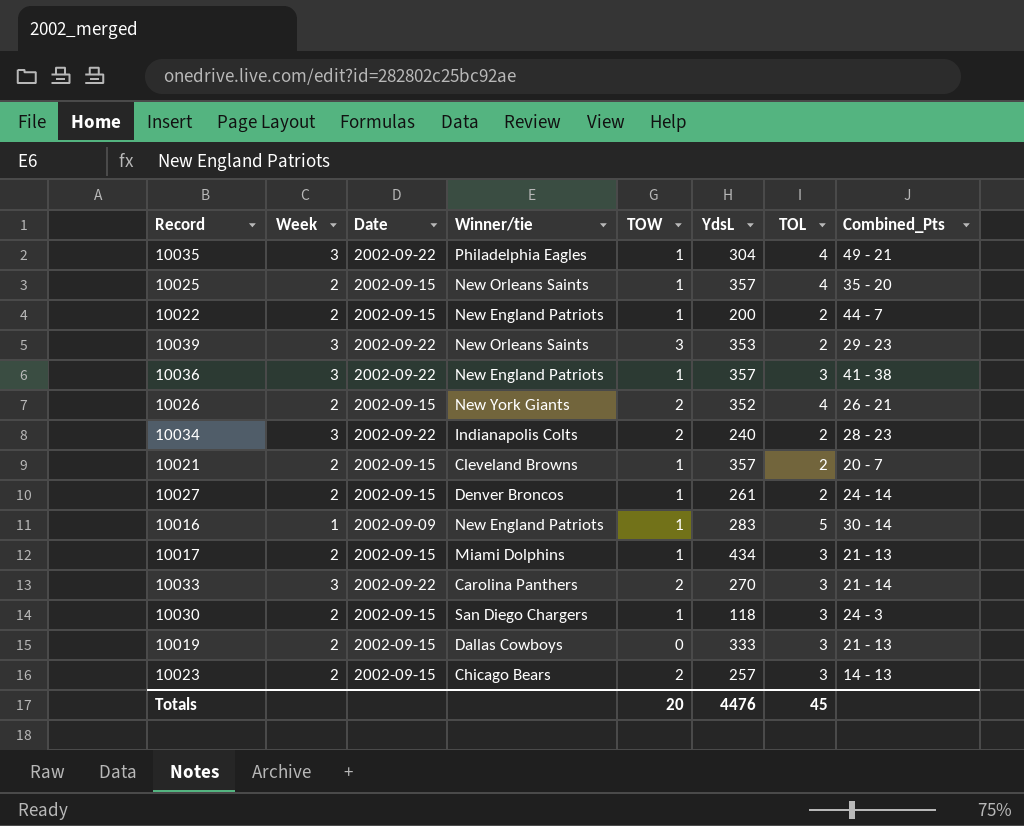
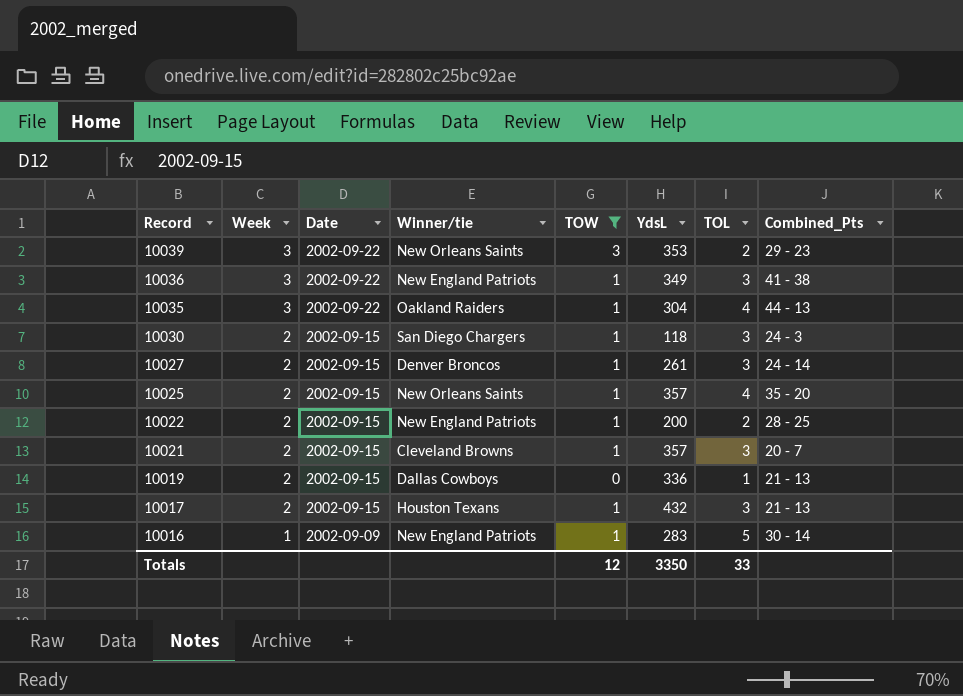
filter: none -> TOW != 2
row order: none -> Record descending
10036 | YdsL: 357 -> 349
10035 | Winner/tie: Philadelphia Eagles -> Oakland Raiders
10035 | Combined_Pts: 49 - 21 -> 44 - 13
10027 | TOL: 2 -> 3
10022 | Combined_Pts: 44 - 7 -> 28 - 25
10021 | TOL: 2 -> 3
10019 | YdsL: 333 -> 336
10019 | TOL: 3 -> 1
10017 | Winner/tie: Miami Dolphins -> Houston Texans
10017 | YdsL: 434 -> 432
Totals | TOW: 20 -> 12
Totals | YdsL: 4476 -> 3350
Totals | TOL: 45 -> 33

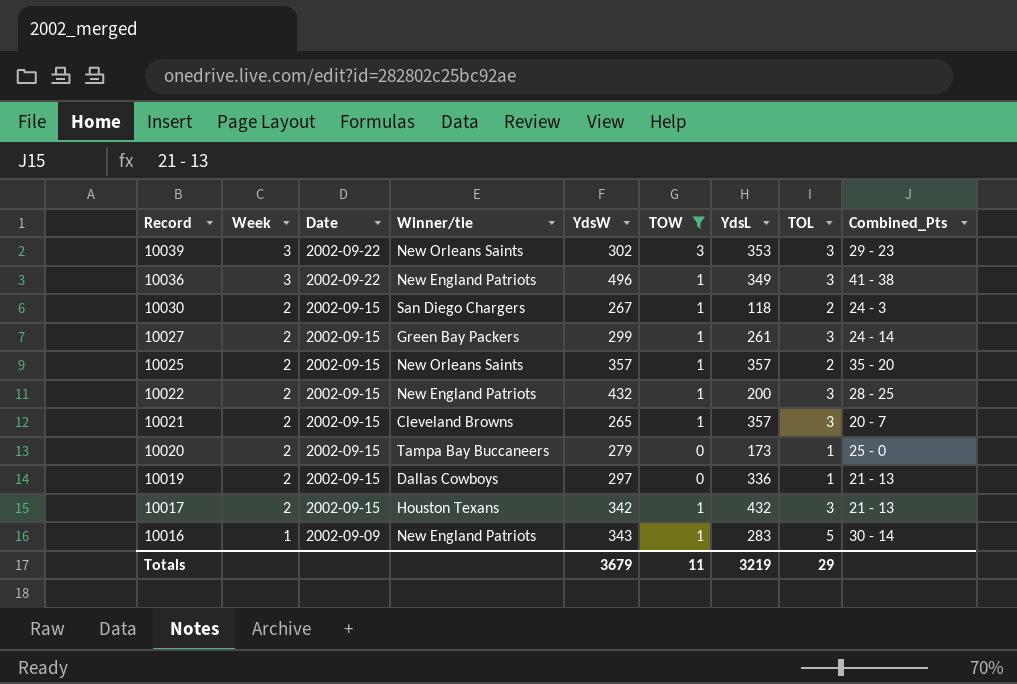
column YdsW | position: none -> 5
row 10035: 3 | 2002-09-22 | Oakland Raiders | 1 | 304 | 4 | 44 - 13 -> none
10039 | TOL: 2 -> 3
10030 | TOL: 3 -> 2
10027 | Winner/tie: Denver Broncos -> Green Bay Packers
10025 | TOL: 4 -> 2
10022 | TOL: 2 -> 3
row 10020: none -> 2 | 2002-09-15 | Tampa Bay Buccaneers | 279 | 0 | 173 | 1 | 25 - 0
Totals | TOW: 12 -> 11
Totals | YdsL: 3350 -> 3219
Totals | TOL: 33 -> 29

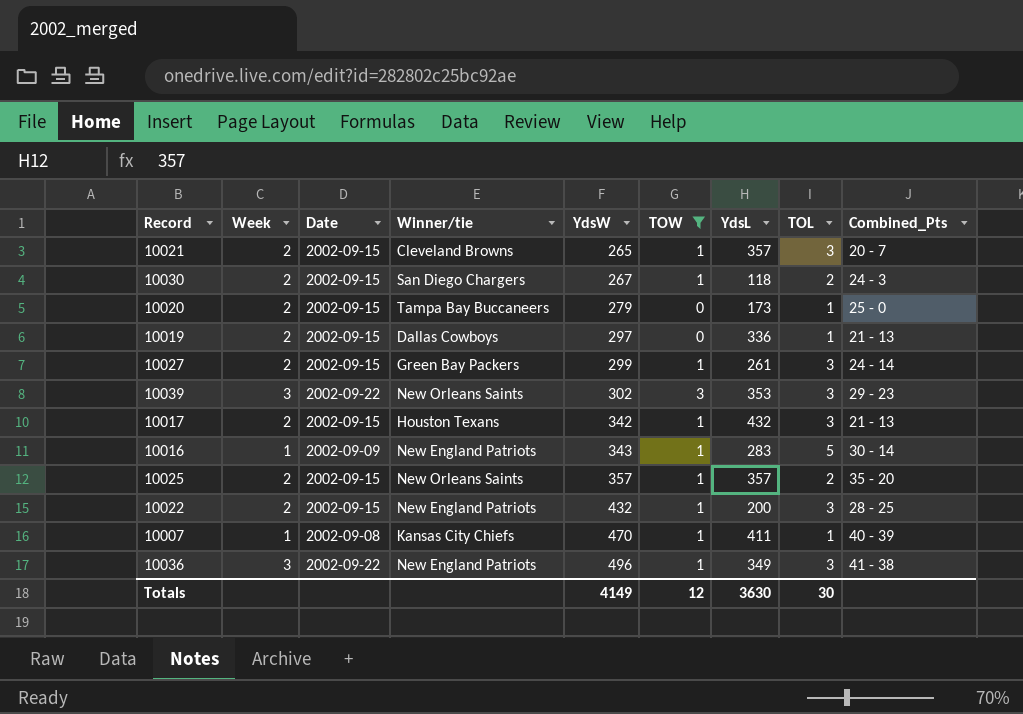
row order: Record descending -> YdsW ascending
row 10007: none -> 1 | 2002-09-08 | Kansas City Chiefs | 470 | 1 | 411 | 1 | 40 - 39
Totals | YdsW: 3679 -> 4149
Totals | TOW: 11 -> 12
Totals | YdsL: 3219 -> 3630
Totals | TOL: 29 -> 30

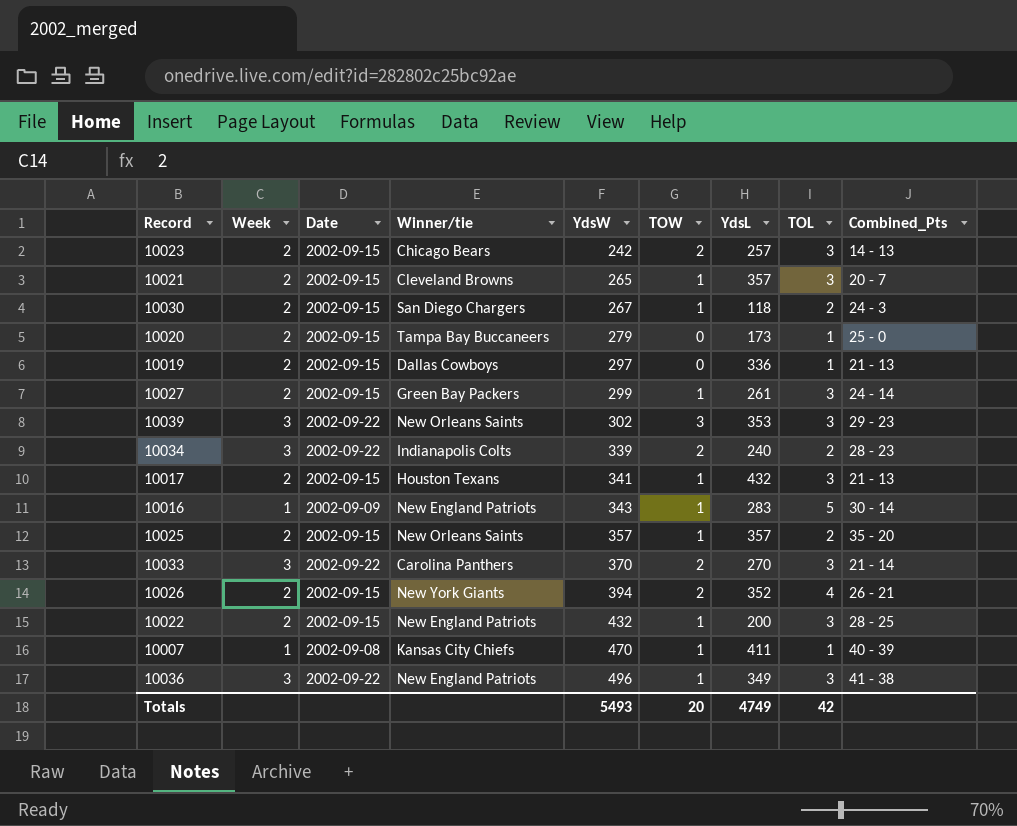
filter: TOW != 2 -> none
10017 | YdsW: 342 -> 341
Totals | YdsW: 4149 -> 5493
Totals | TOW: 12 -> 20
Totals | YdsL: 3630 -> 4749
Totals | TOL: 30 -> 42

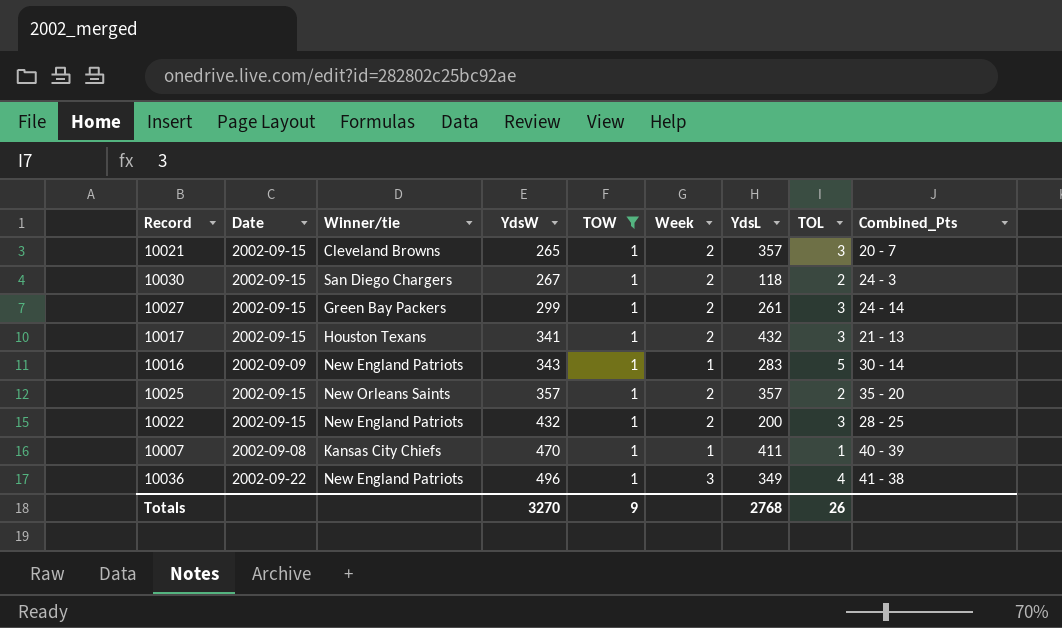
filter: none -> TOW = 1
column Week | position: 2 -> 6
10036 | TOL: 3 -> 4
Totals | YdsW: 5493 -> 3270
Totals | TOW: 20 -> 9
Totals | YdsL: 4749 -> 2768
Totals | TOL: 42 -> 26

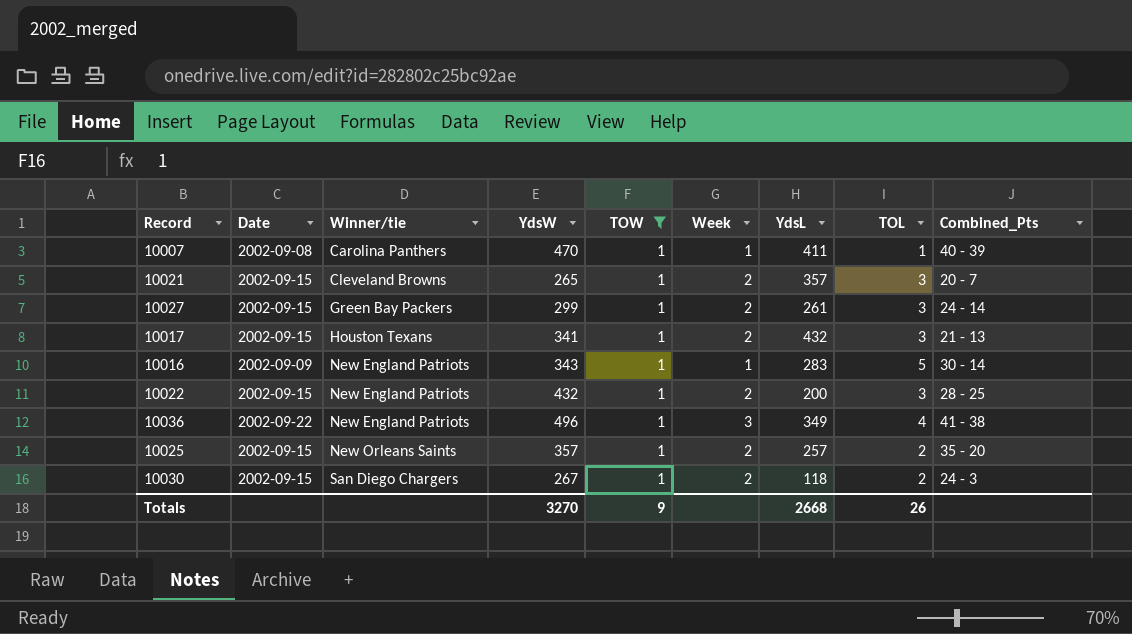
row order: YdsW ascending -> Winner/tie ascending
10007 | Winner/tie: Kansas City Chiefs -> Carolina Panthers
10025 | YdsL: 357 -> 257
Totals | YdsL: 2768 -> 2668

